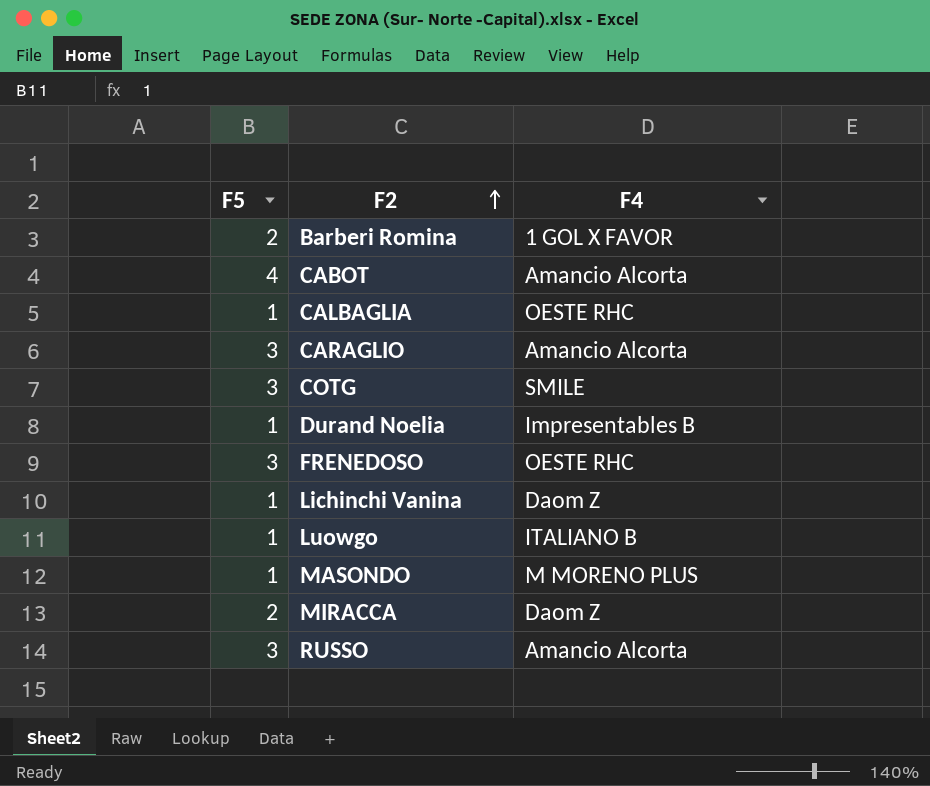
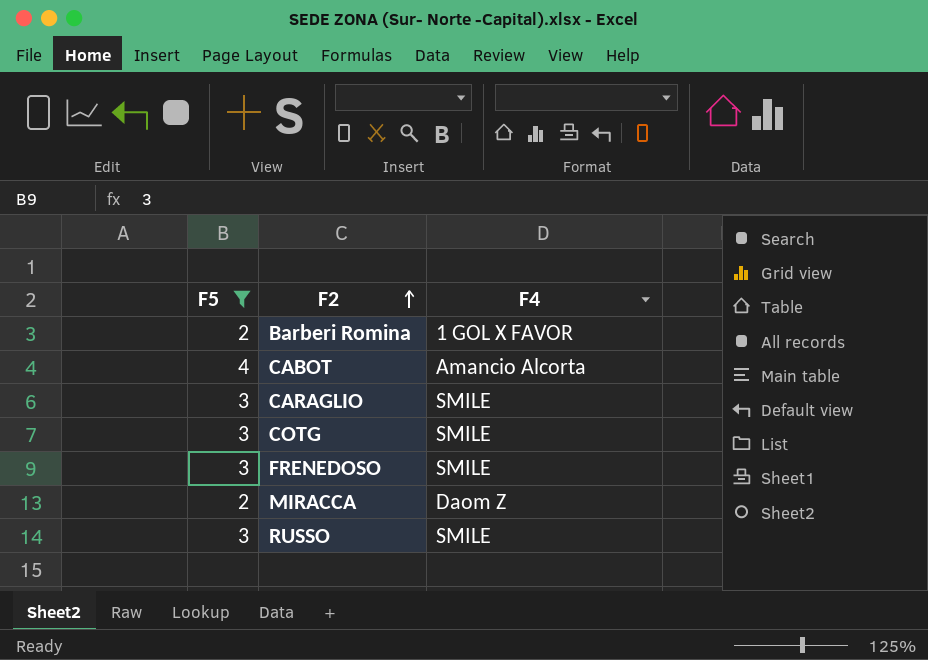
filter: none -> F5 != 1
CARAGLIO | F4: Amancio Alcorta -> SMILE
FRENEDOSO | F4: OESTE RHC -> SMILE
RUSSO | F4: Amancio Alcorta -> SMILE

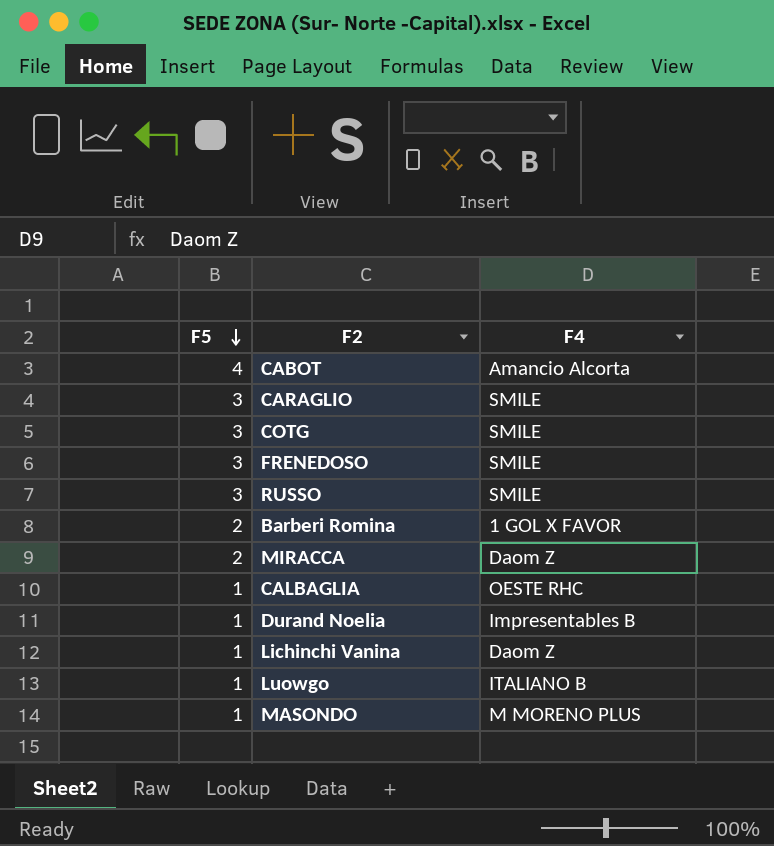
filter: F5 != 1 -> none
row order: F2 ascending -> F5 descending

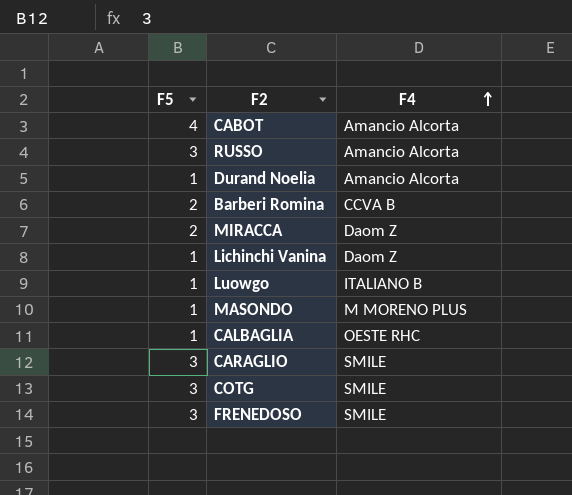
row order: F5 descending -> F4 ascending
RUSSO | F4: SMILE -> Amancio Alcorta
Durand Noelia | F4: Impresentables B -> Amancio Alcorta
Barberi Romina | F4: 1 GOL X FAVOR -> CCVA B

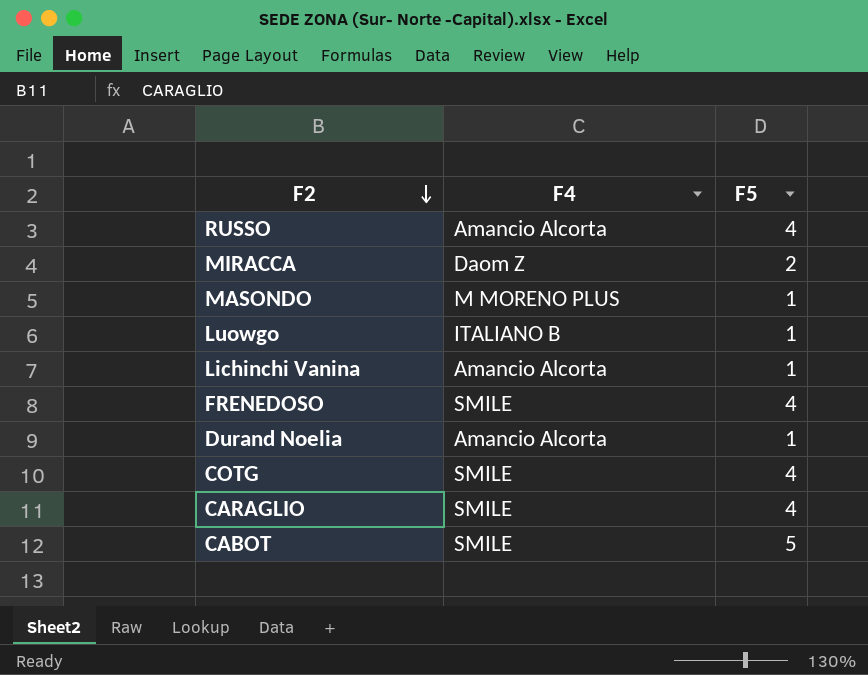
row order: F4 ascending -> F2 descending
column F5 | position: 1 -> 3
row Barberi Romina: 2 | CCVA B -> none
row CALBAGLIA: 1 | OESTE RHC -> none
RUSSO | F5: 3 -> 4
Lichinchi Vanina | F4: Daom Z -> Amancio Alcorta
FRENEDOSO | F5: 3 -> 4
COTG | F5: 3 -> 4
CARAGLIO | F5: 3 -> 4
CABOT | F4: Amancio Alcorta -> SMILE
CABOT | F5: 4 -> 5

